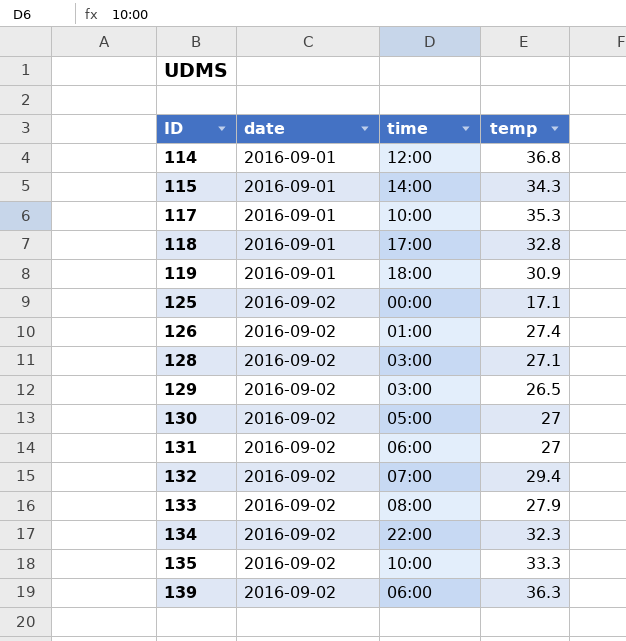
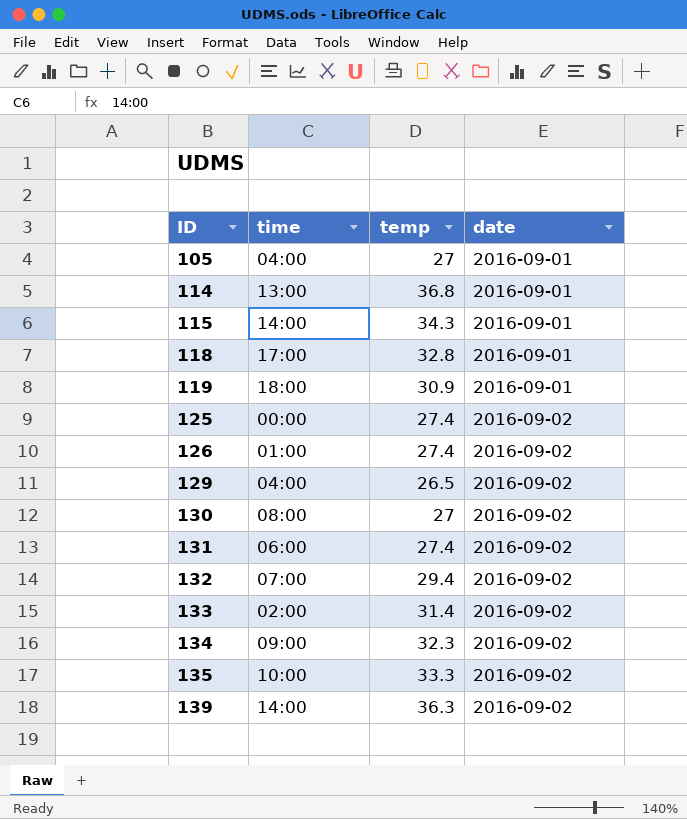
column date | position: 2 -> 4
row 117: 2016-09-01 | 10:00 | 35.3 -> none
row 128: 2016-09-02 | 03:00 | 27.1 -> none
row 105: none -> 04:00 | 27 | 2016-09-01
114 | time: 12:00 -> 13:00
125 | temp: 17.1 -> 27.4
129 | time: 03:00 -> 04:00
130 | time: 05:00 -> 08:00
131 | temp: 27 -> 27.4
133 | time: 08:00 -> 02:00
133 | temp: 27.9 -> 31.4
134 | time: 22:00 -> 09:00
139 | time: 06:00 -> 14:00

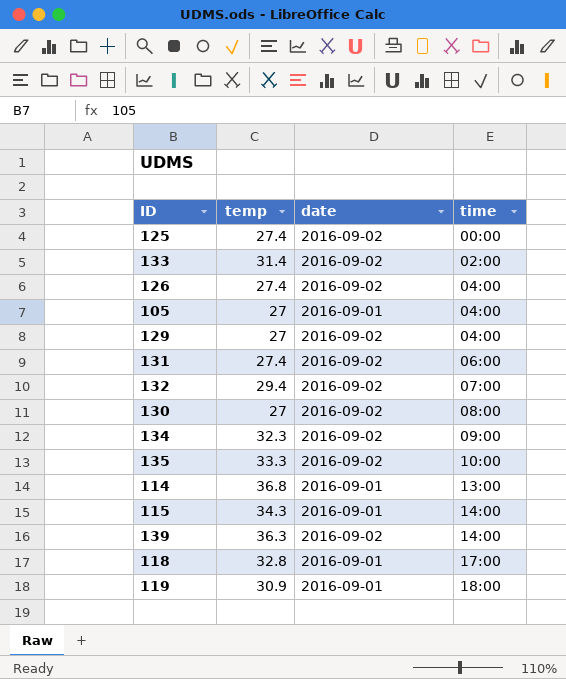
row order: ID ascending -> time ascending
column time | position: 2 -> 4
126 | time: 01:00 -> 04:00
129 | temp: 26.5 -> 27

